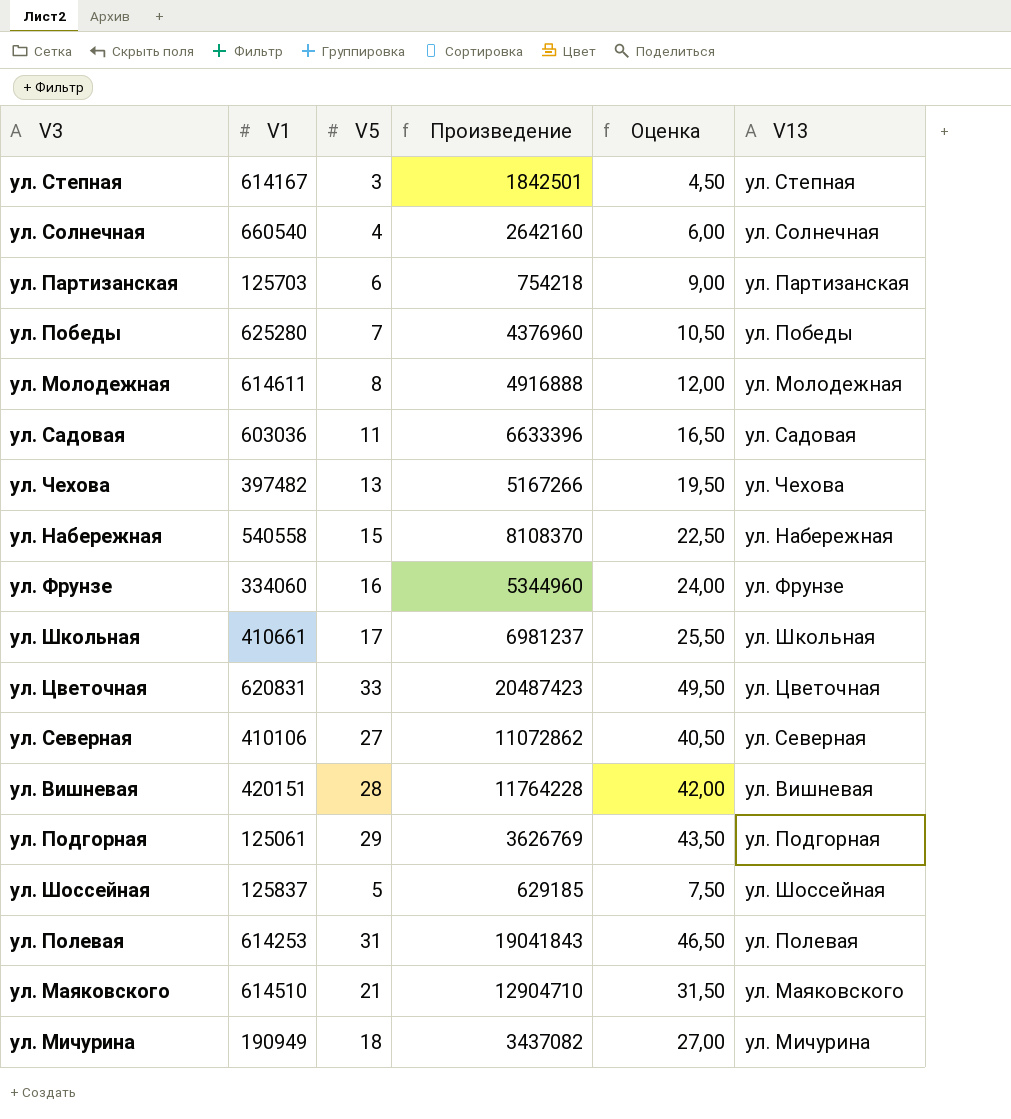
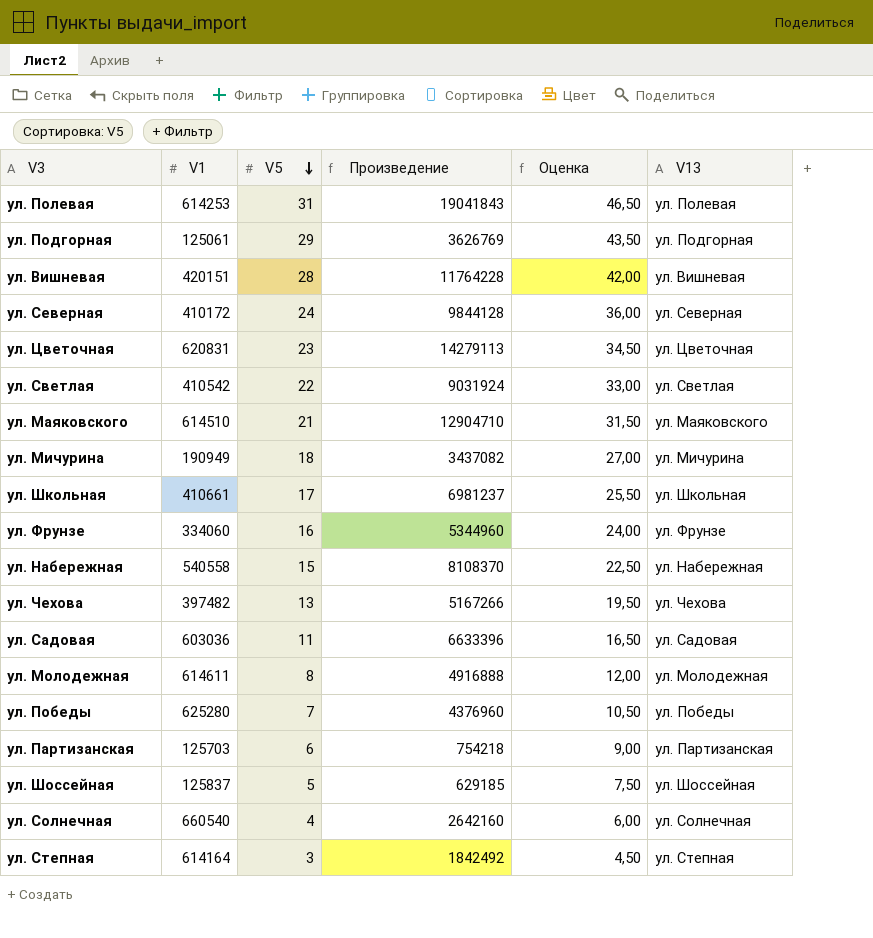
row order: none -> V5 descending
ул. Северная | V1: 410106 -> 410172
ул. Северная | V5: 27 -> 24
ул. Северная | Произведение: 11072862 -> 9844128
ул. Северная | Оценка: 40,50 -> 36,00
ул. Цветочная | V5: 33 -> 23
ул. Цветочная | Произведение: 20487423 -> 14279113
ул. Цветочная | Оценка: 49,50 -> 34,50
row ул. Светлая: none -> 410542 | 22 | 9031924 | 33,00 | ул. Светлая
ул. Степная | V1: 614167 -> 614164
ул. Степная | Произведение: 1842501 -> 1842492

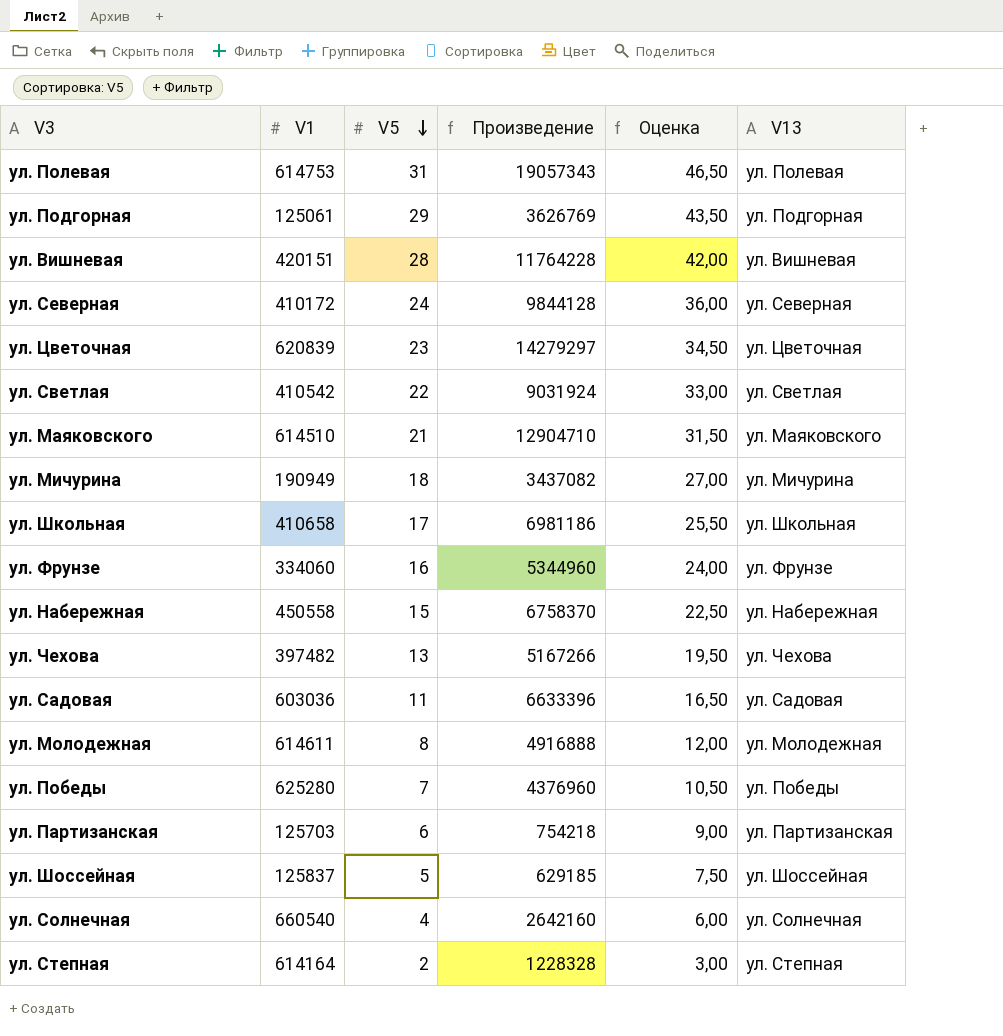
ул. Полевая | V1: 614253 -> 614753
ул. Полевая | Произведение: 19041843 -> 19057343
ул. Цветочная | V1: 620831 -> 620839
ул. Цветочная | Произведение: 14279113 -> 14279297
ул. Школьная | V1: 410661 -> 410658
ул. Школьная | Произведение: 6981237 -> 6981186
ул. Набережная | V1: 540558 -> 450558
ул. Набережная | Произведение: 8108370 -> 6758370
ул. Степная | V5: 3 -> 2
ул. Степная | Произведение: 1842492 -> 1228328
ул. Степная | Оценка: 4,50 -> 3,00

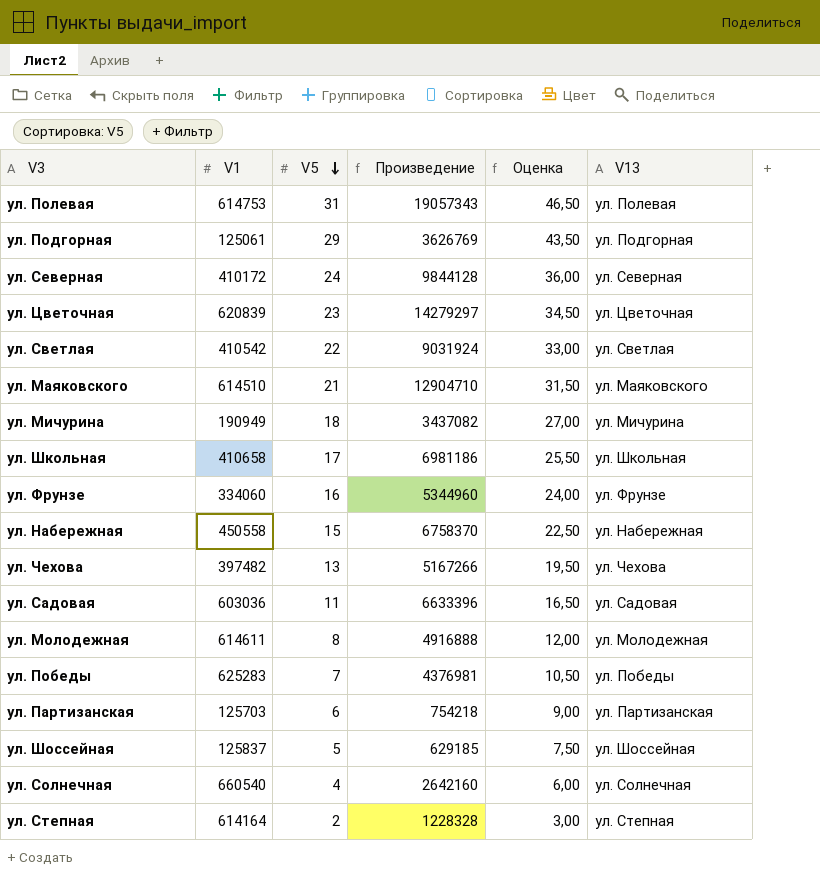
row ул. Вишневая: 420151 | 28 | 11764228 | 42,00 | ул. Вишневая -> none
ул. Победы | V1: 625280 -> 625283
ул. Победы | Произведение: 4376960 -> 4376981

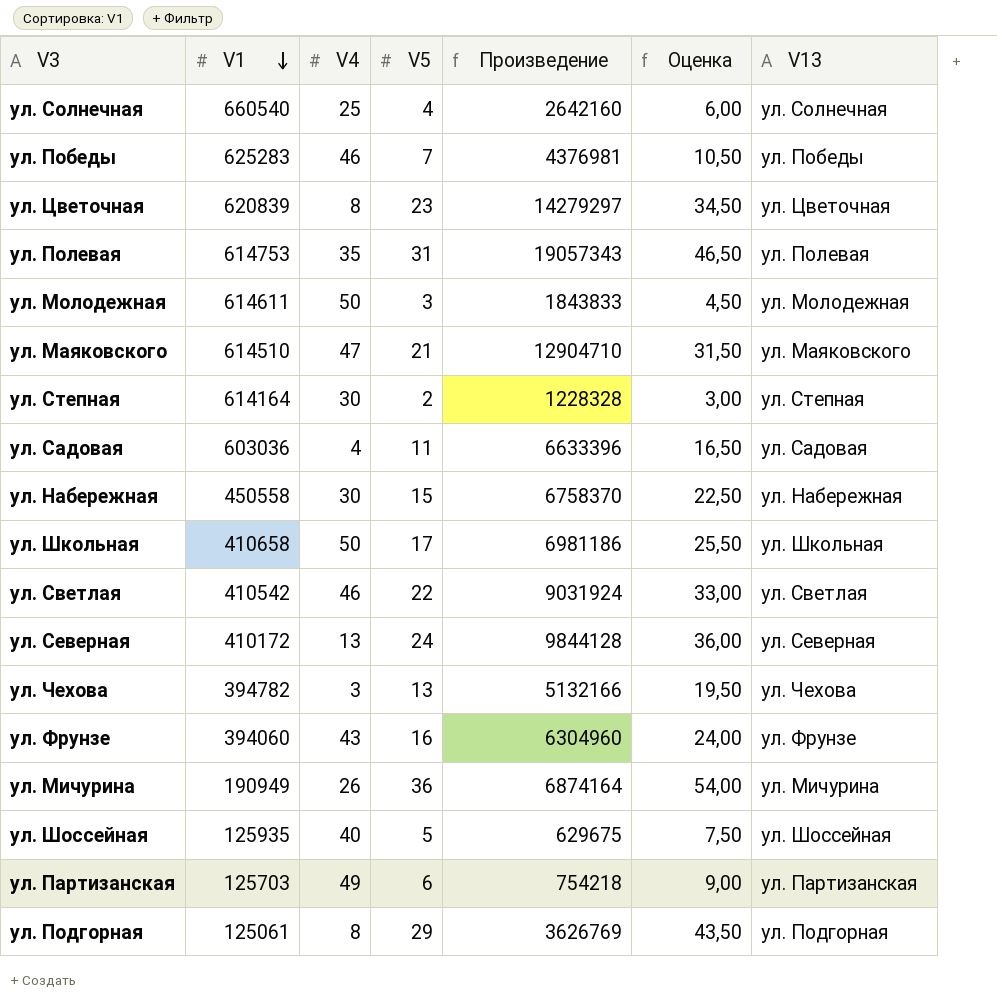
row order: V5 descending -> V1 descending
column V4 | position: none -> 3
ул. Молодежная | V5: 8 -> 3
ул. Молодежная | Произведение: 4916888 -> 1843833
ул. Молодежная | Оценка: 12,00 -> 4,50
ул. Чехова | V1: 397482 -> 394782
ул. Чехова | Произведение: 5167266 -> 5132166
ул. Фрунзе | V1: 334060 -> 394060
ул. Фрунзе | Произведение: 5344960 -> 6304960
ул. Мичурина | V5: 18 -> 36
ул. Мичурина | Произведение: 3437082 -> 6874164
ул. Мичурина | Оценка: 27,00 -> 54,00
ул. Шоссейная | V1: 125837 -> 125935
ул. Шоссейная | Произведение: 629185 -> 629675

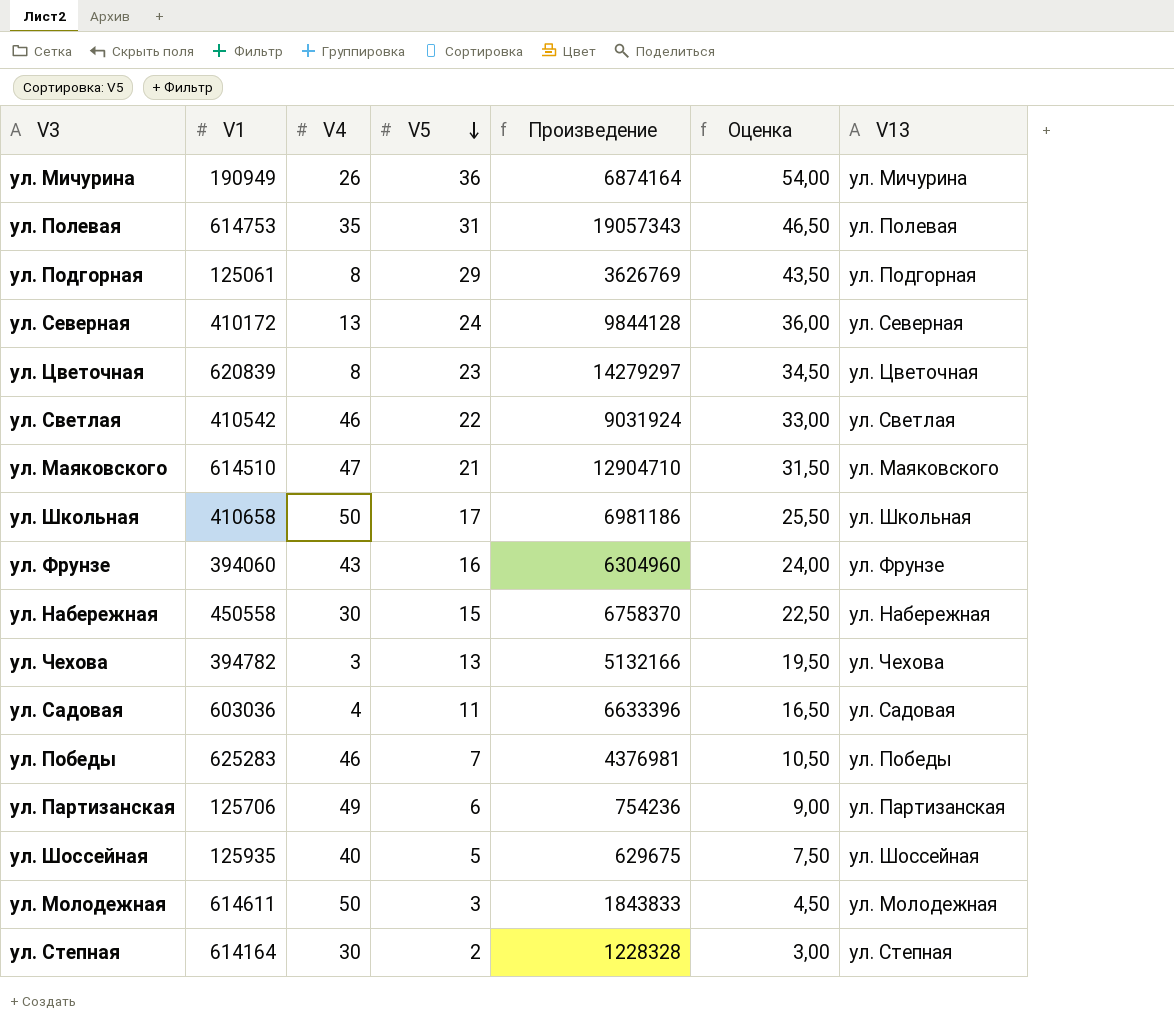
row order: V1 descending -> V5 descending
row ул. Солнечная: 660540 | 25 | 4 | 2642160 | 6,00 | ул. Солнечная -> none
ул. Партизанская | V1: 125703 -> 125706
ул. Партизанская | Произведение: 754218 -> 754236

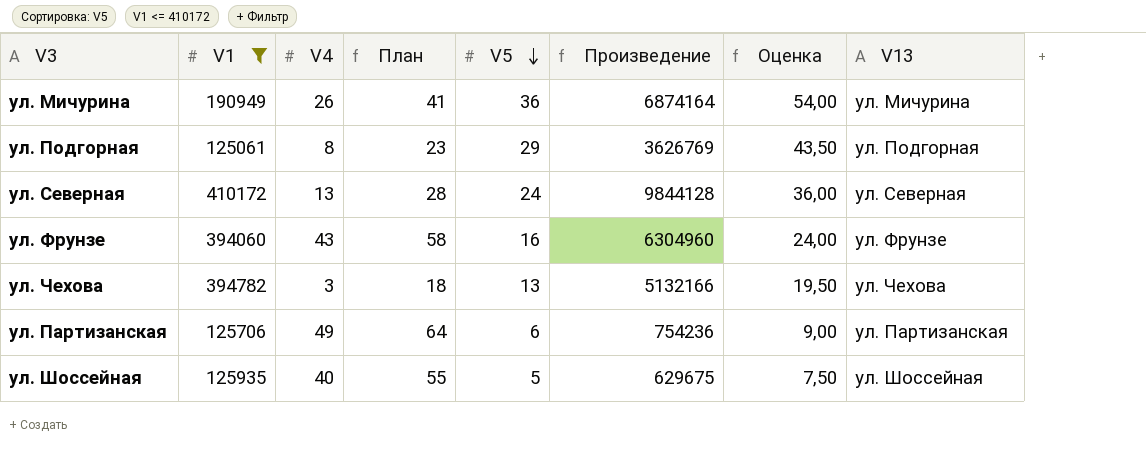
filter: none -> V1 <= 410172
column План | formula: none -> [V4] + 15

